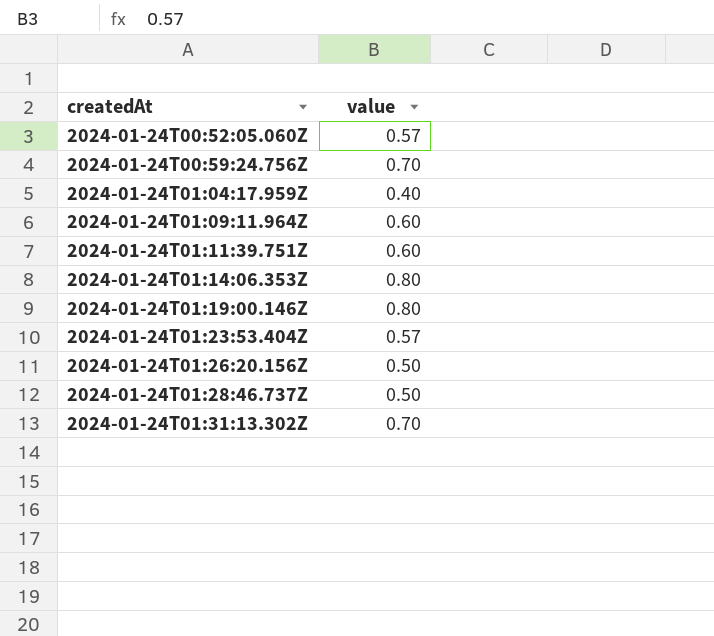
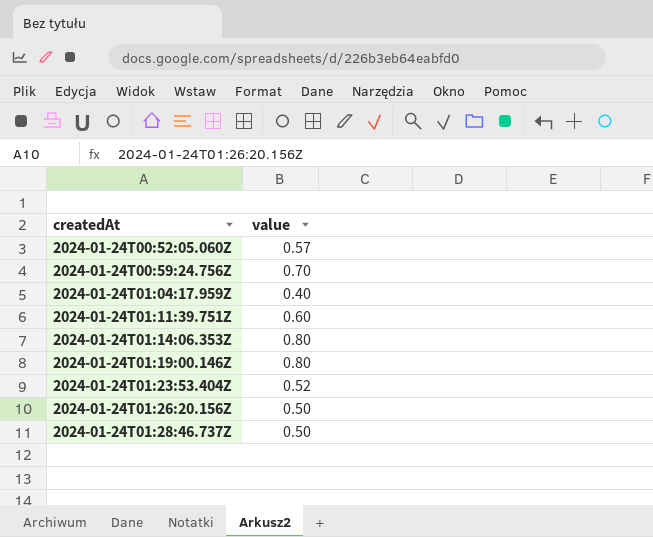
row 2024-01-24T01:09:11.964Z: 0.60 -> none
row 2024-01-24T01:31:13.302Z: 0.70 -> none
2024-01-24T01:23:53.404Z | value: 0.57 -> 0.52

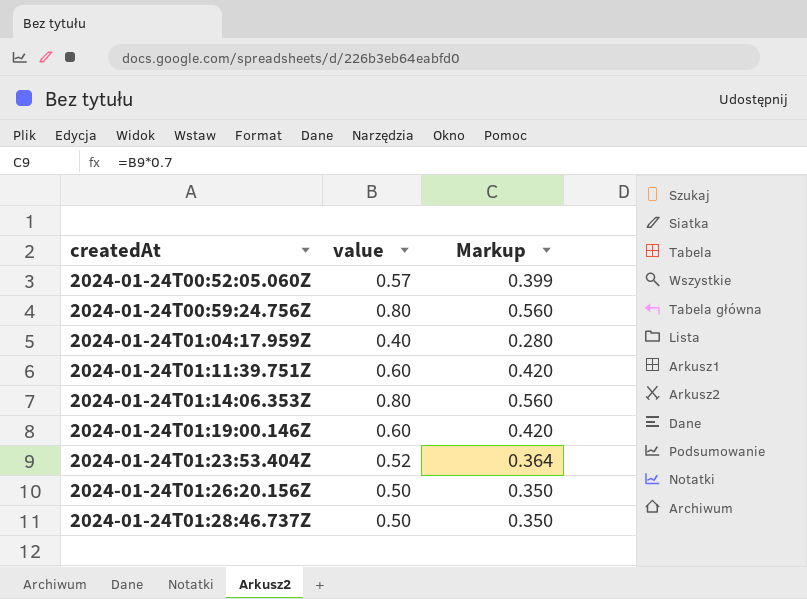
column Markup | formula: none -> [value] * 0.7
2024-01-24T00:59:24.756Z | value: 0.70 -> 0.80
2024-01-24T01:19:00.146Z | value: 0.80 -> 0.60

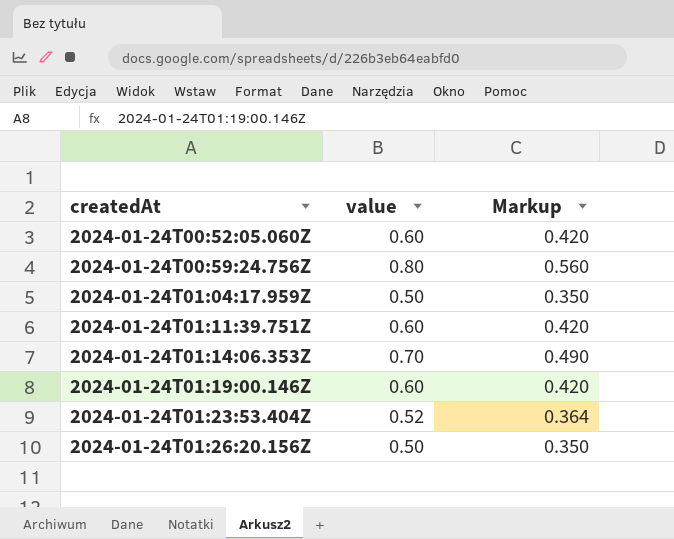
row 2024-01-24T01:28:46.737Z: 0.50 | 0.350 -> none
2024-01-24T00:52:05.060Z | value: 0.57 -> 0.60
2024-01-24T00:52:05.060Z | Markup: 0.399 -> 0.420
2024-01-24T01:04:17.959Z | value: 0.40 -> 0.50
2024-01-24T01:04:17.959Z | Markup: 0.280 -> 0.350
2024-01-24T01:14:06.353Z | value: 0.80 -> 0.70
2024-01-24T01:14:06.353Z | Markup: 0.560 -> 0.490

